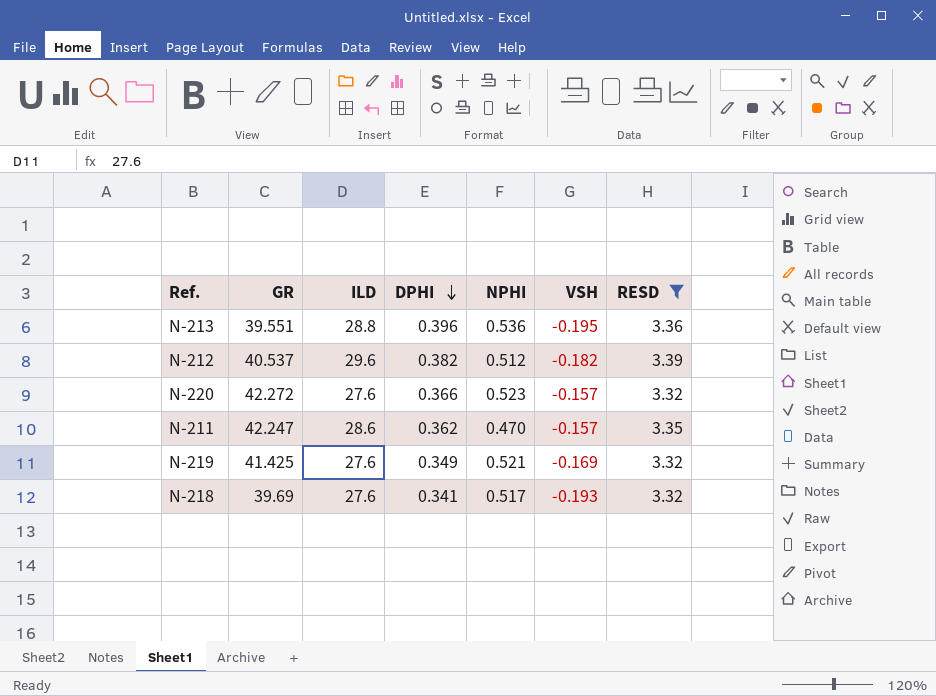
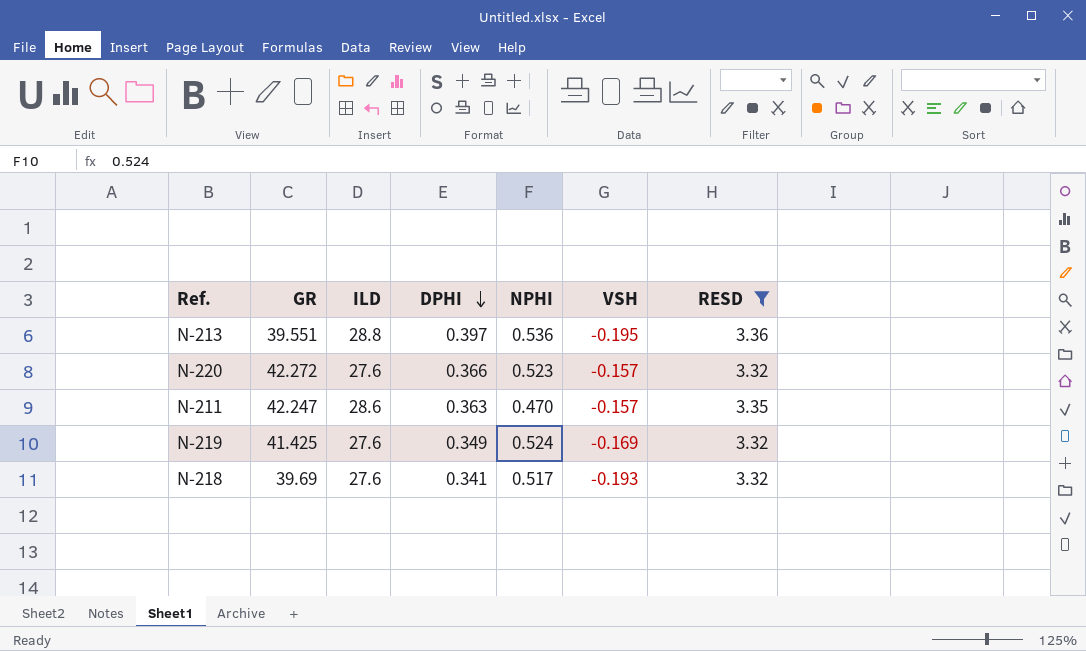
row N-212: 40.537 | 29.6 | 0.382 | 0.512 | -0.182 | 3.39 -> none
N-213 | DPHI: 0.396 -> 0.397
N-211 | DPHI: 0.362 -> 0.363
N-219 | NPHI: 0.521 -> 0.524

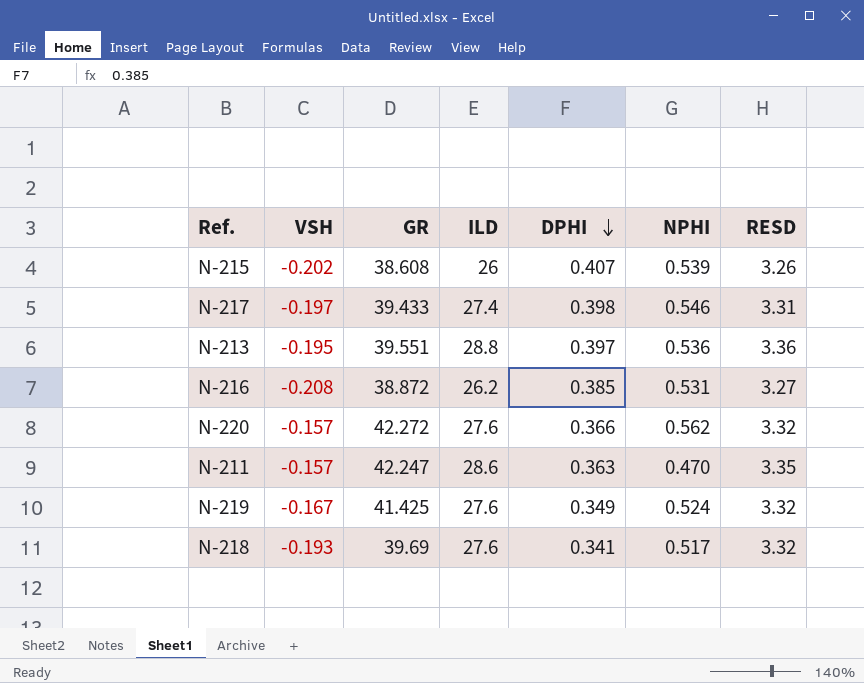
filter: RESD >= 3.32 -> none
column VSH | position: 6 -> 2
N-220 | NPHI: 0.523 -> 0.562
N-219 | VSH: -0.169 -> -0.167

